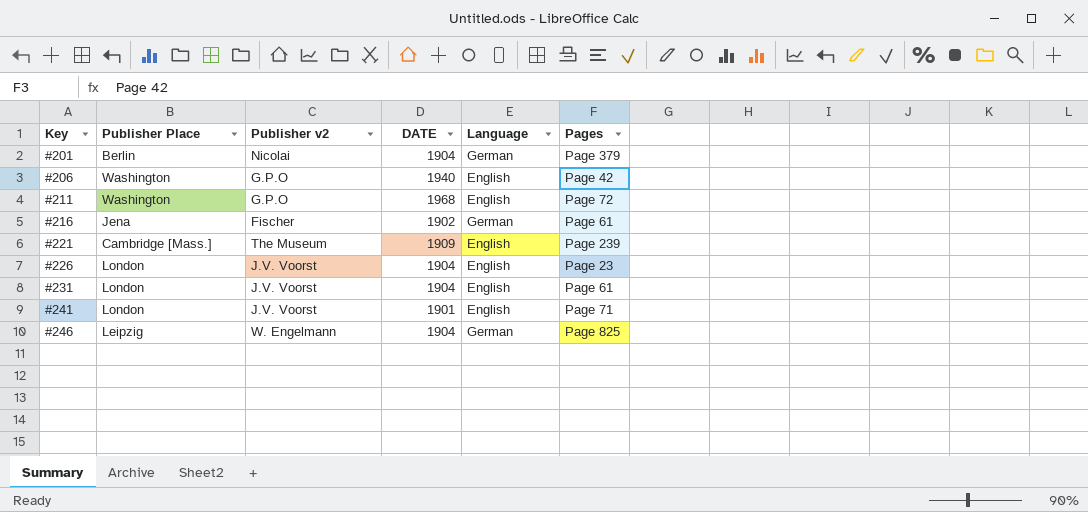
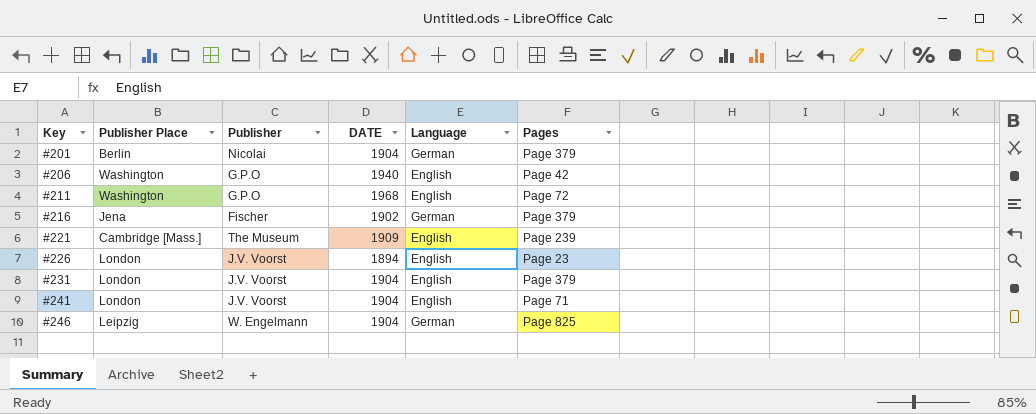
column name: Publisher v2 -> Publisher
#216 | Pages: Page 61 -> Page 379
#226 | DATE: 1904 -> 1894
#231 | Pages: Page 61 -> Page 379
#241 | DATE: 1901 -> 1904

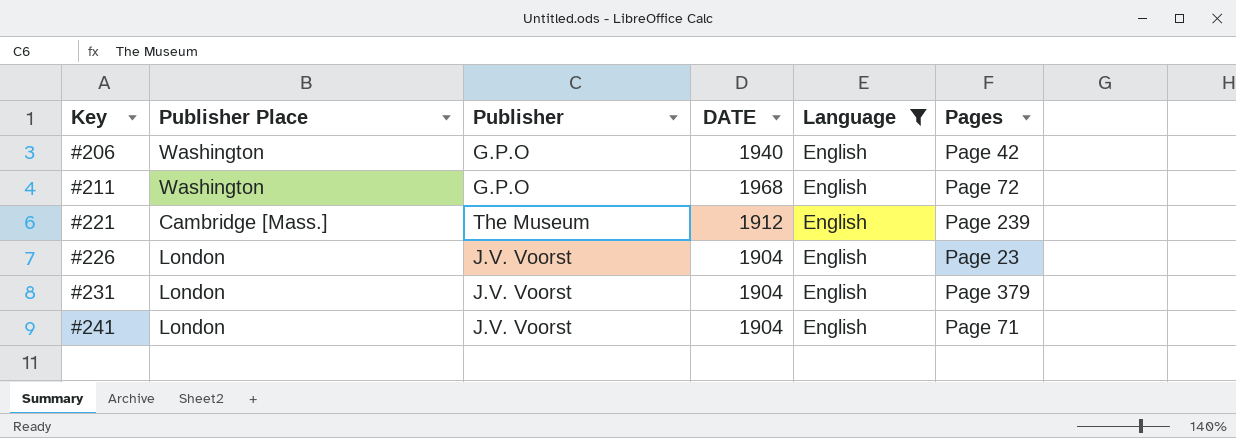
filter: none -> Language = English
#221 | DATE: 1909 -> 1912
#226 | DATE: 1894 -> 1904

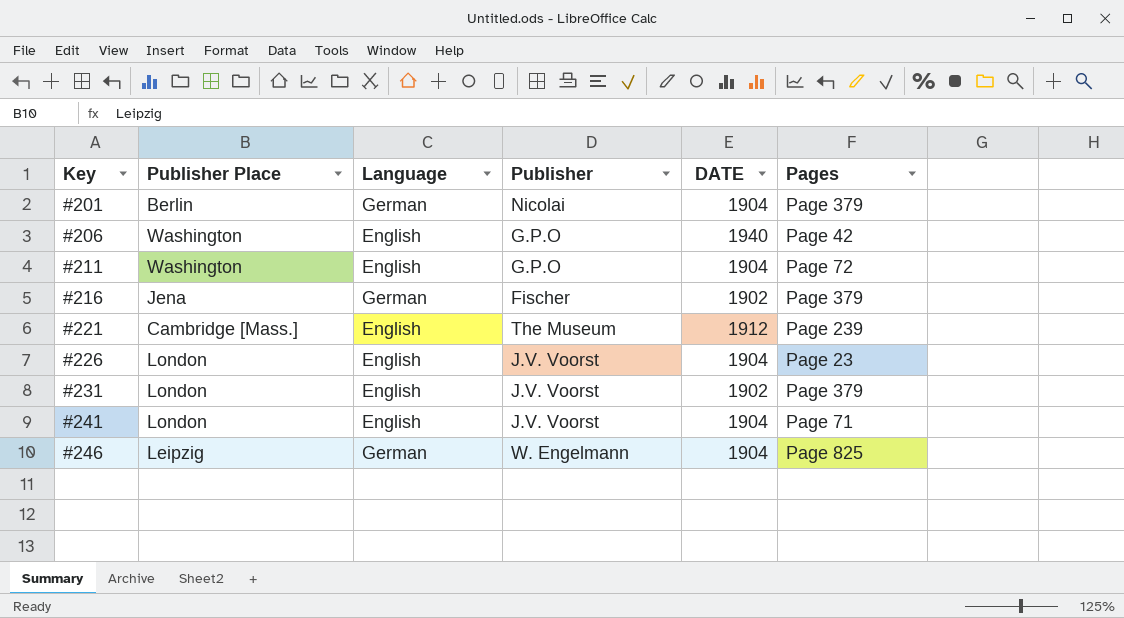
filter: Language = English -> none
column Language | position: 5 -> 3
#211 | DATE: 1968 -> 1904
#231 | DATE: 1904 -> 1902

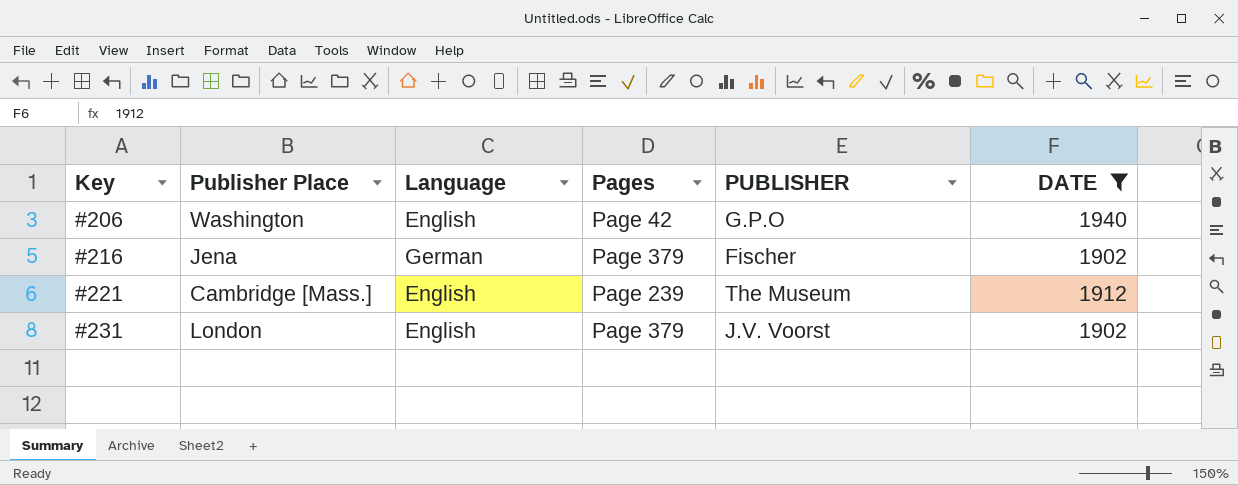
filter: none -> DATE != 1904
column Pages | position: 6 -> 4
column name: Publisher -> PUBLISHER

